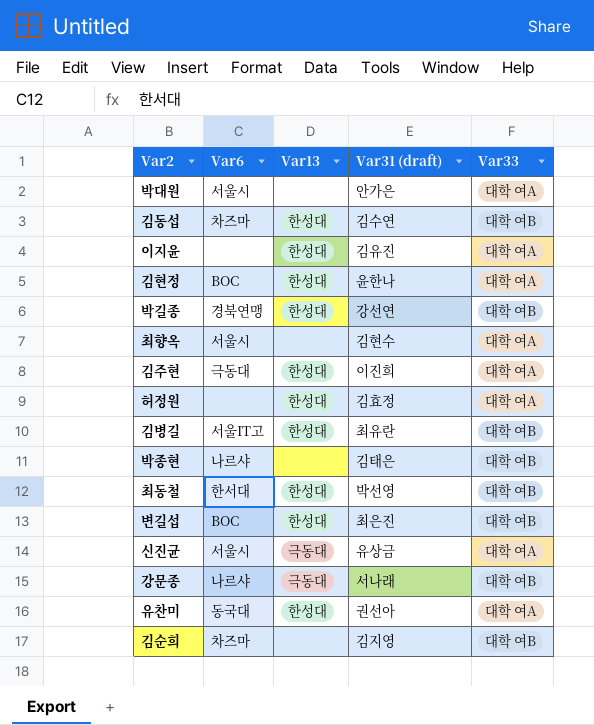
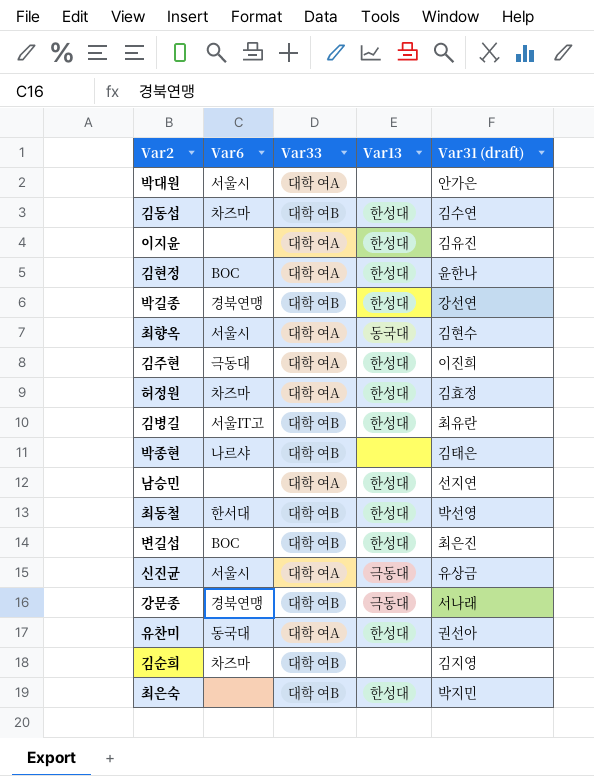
column Var33 | position: 5 -> 3
최향옥 | Var13: none -> 동국대
허정원 | Var6: none -> 차즈마
row 남승민: none -> none | 대학 여A | 한성대 | 선지연
강문종 | Var6: 나르샤 -> 경북연맹
row 최은숙: none -> none | 대학 여B | 한성대 | 박지민

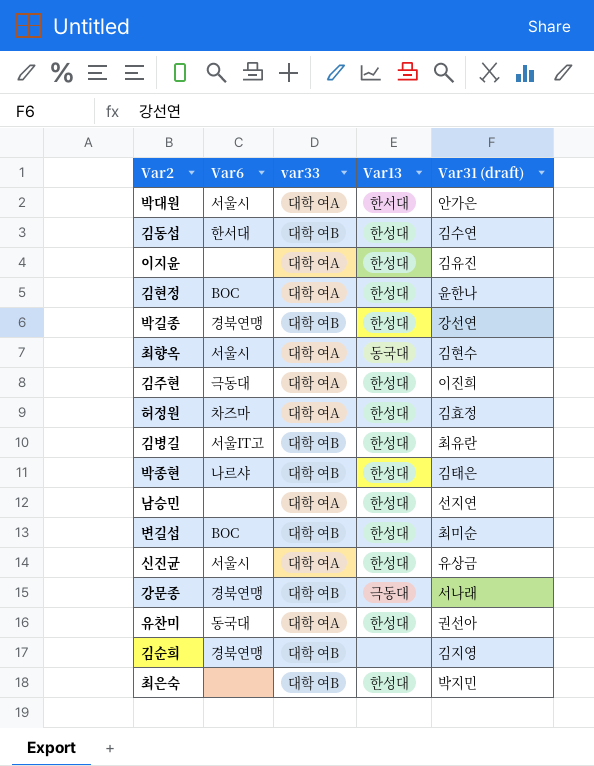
column name: Var33 -> var33
row 최동철: 한서대 | 대학 여B | 한성대 | 박선영 -> none
박대원 | Var13: none -> 한서대
김동섭 | Var6: 차즈마 -> 한서대
박종현 | Var13: none -> 한성대
변길섭 | Var31 (draft): 최은진 -> 최미순
신진균 | Var13: 극동대 -> 한성대
김순희 | Var6: 차즈마 -> 경북연맹

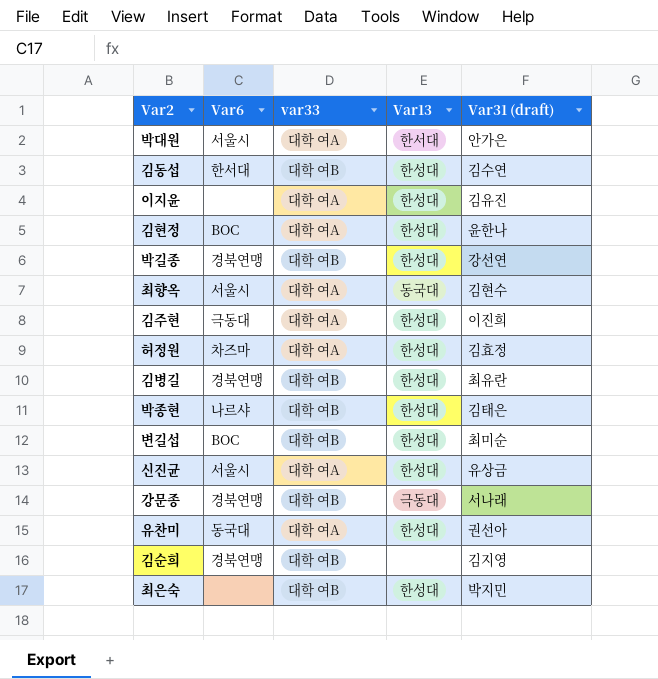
row 남승민: none | 대학 여A | 한성대 | 선지연 -> none
김병길 | Var6: 서울IT고 -> 경북연맹

